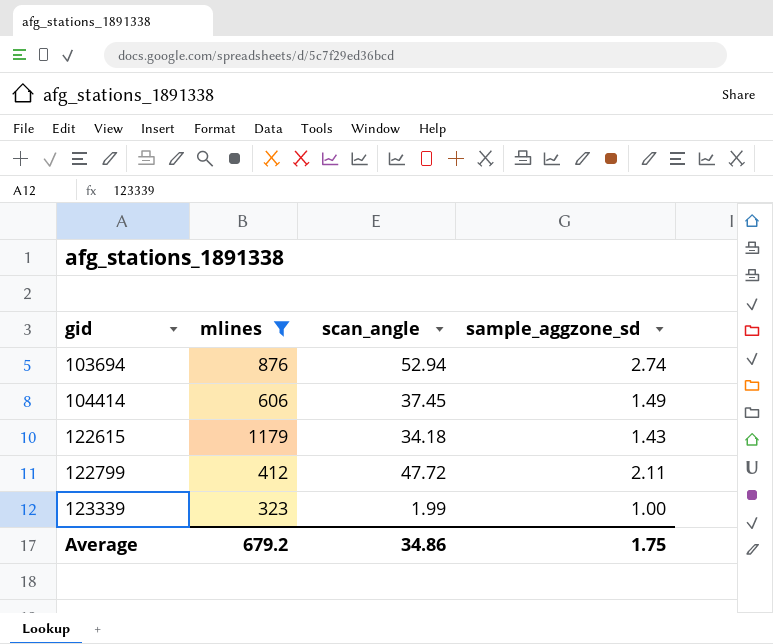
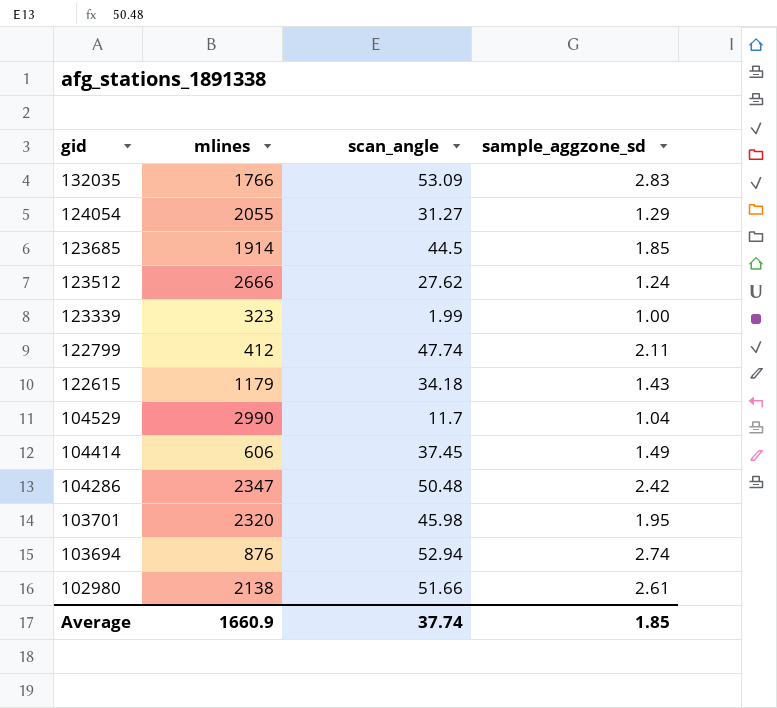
filter: mlines <= 1179 -> none
row order: gid ascending -> gid descending
122799 | scan_angle: 47.72 -> 47.74
Average | mlines: 679.2 -> 1660.9
Average | scan_angle: 34.86 -> 37.74
Average | sample_aggzone_sd: 1.75 -> 1.85

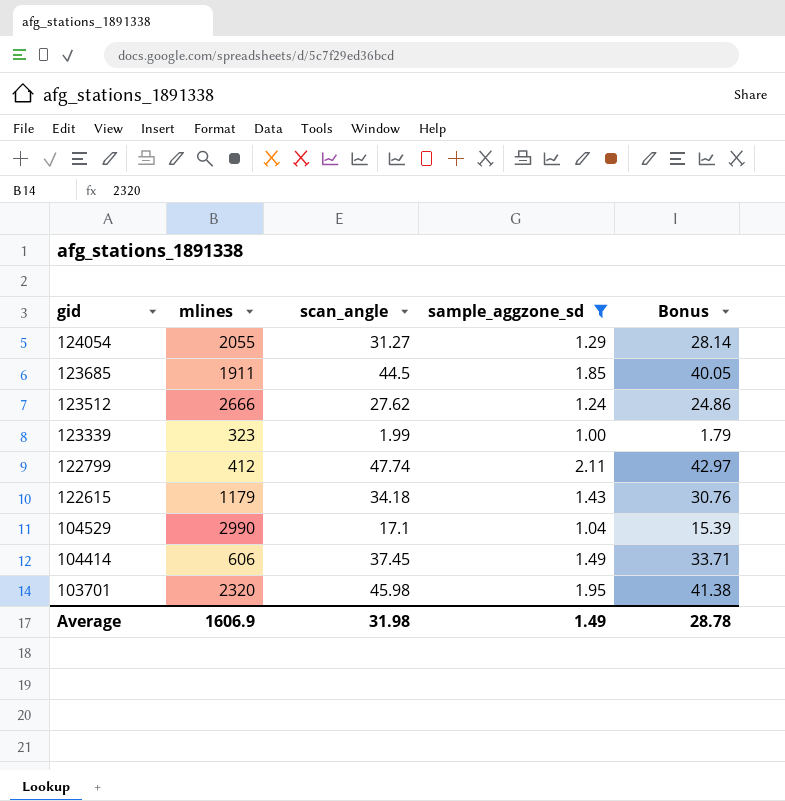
filter: none -> sample_aggzone_sd <= 2.11
column Bonus | formula: none -> [scan_angle] * 0.9
123685 | mlines: 1914 -> 1911
104529 | scan_angle: 11.7 -> 17.1
Average | mlines: 1660.9 -> 1606.9
Average | scan_angle: 37.74 -> 31.98
Average | sample_aggzone_sd: 1.85 -> 1.49

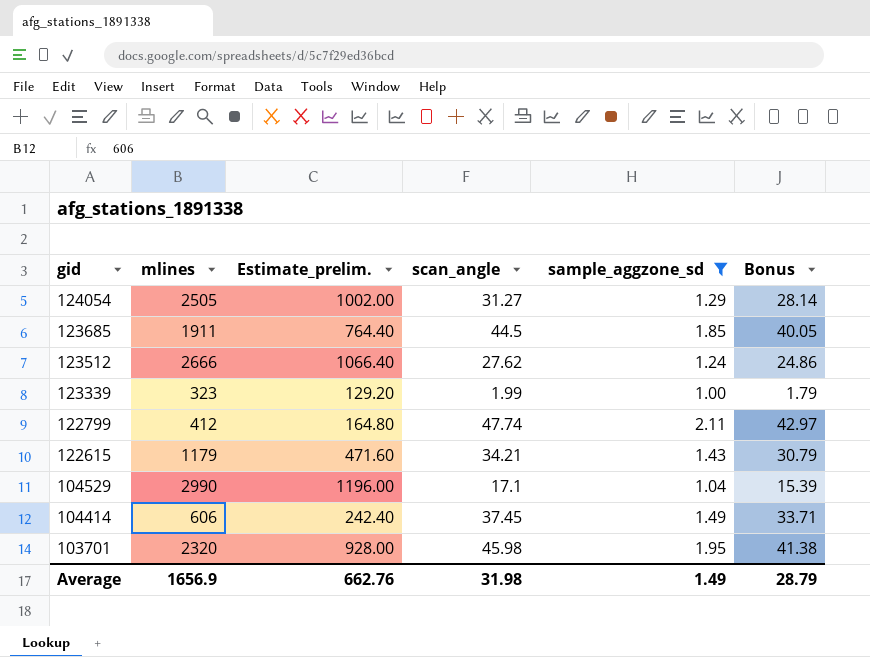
column Estimate_prelim. | formula: none -> [mlines] * 0.4
124054 | mlines: 2055 -> 2505
122615 | scan_angle: 34.18 -> 34.21
122615 | Bonus: 30.76 -> 30.79
Average | mlines: 1606.9 -> 1656.9
Average | Bonus: 28.78 -> 28.79

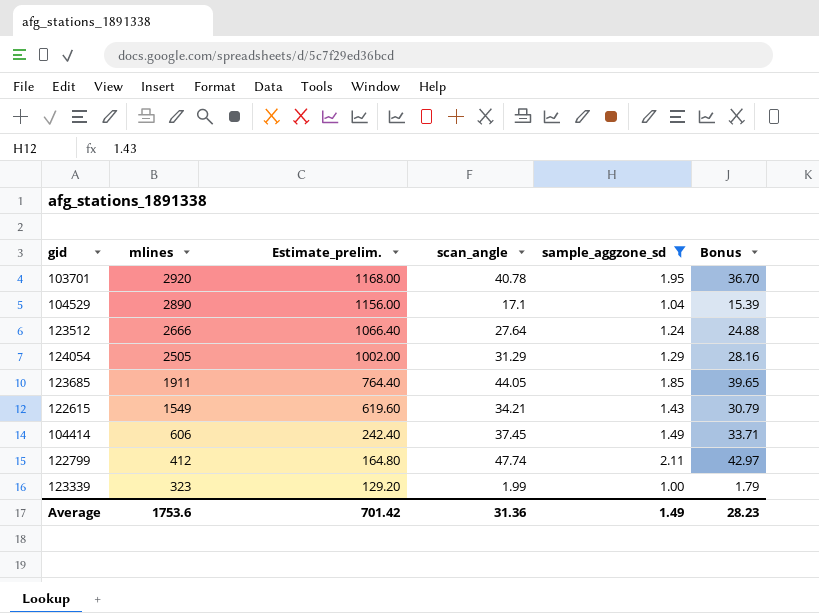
row order: gid descending -> mlines descending
103701 | mlines: 2320 -> 2920
103701 | Estimate_prelim.: 928.00 -> 1168.00
103701 | scan_angle: 45.98 -> 40.78
103701 | Bonus: 41.38 -> 36.70
104529 | mlines: 2990 -> 2890
104529 | Estimate_prelim.: 1196.00 -> 1156.00
123512 | scan_angle: 27.62 -> 27.64
123512 | Bonus: 24.86 -> 24.88
124054 | scan_angle: 31.27 -> 31.29
124054 | Bonus: 28.14 -> 28.16
123685 | scan_angle: 44.5 -> 44.05
123685 | Bonus: 40.05 -> 39.65
122615 | mlines: 1179 -> 1549
122615 | Estimate_prelim.: 471.60 -> 619.60
Average | mlines: 1656.9 -> 1753.6
Average | Estimate_prelim.: 662.76 -> 701.42
Average | scan_angle: 31.98 -> 31.36
Average | Bonus: 28.79 -> 28.23

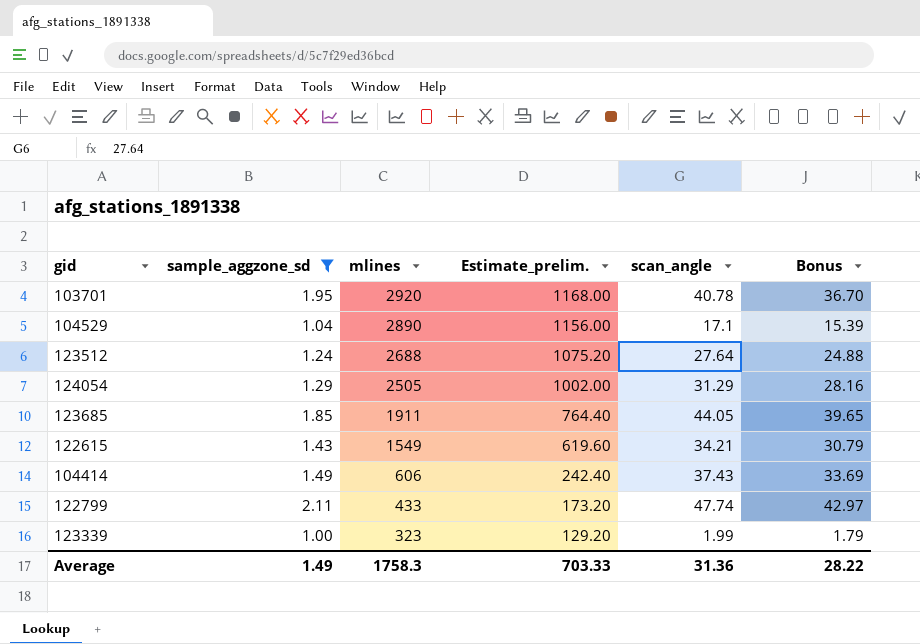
column sample_aggzone_sd | position: 5 -> 2
123512 | mlines: 2666 -> 2688
123512 | Estimate_prelim.: 1066.40 -> 1075.20
104414 | scan_angle: 37.45 -> 37.43
104414 | Bonus: 33.71 -> 33.69
122799 | mlines: 412 -> 433
122799 | Estimate_prelim.: 164.80 -> 173.20
Average | mlines: 1753.6 -> 1758.3
Average | Estimate_prelim.: 701.42 -> 703.33
Average | Bonus: 28.23 -> 28.22

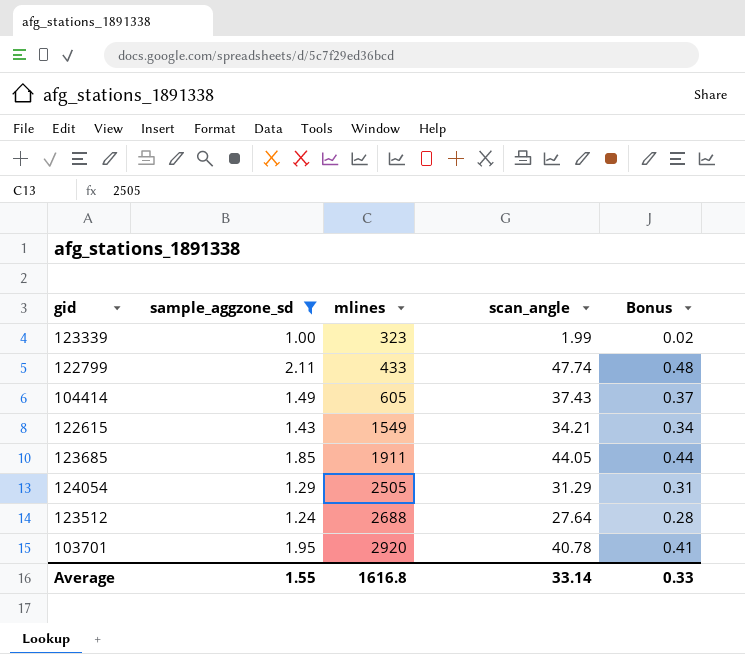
row order: mlines descending -> mlines ascending
column Estimate_prelim. | formula: [mlines] * 0.4 -> none
column Bonus | formula: [scan_angle] * 0.9 -> [scan_angle] * 0.01
row 104529: 1.04 | 2890 | 1156.00 | 17.1 | 15.39 -> none
104414 | mlines: 606 -> 605
Average | sample_aggzone_sd: 1.49 -> 1.55
Average | mlines: 1758.3 -> 1616.8
Average | scan_angle: 31.36 -> 33.14
Average | Bonus: 28.22 -> 0.33

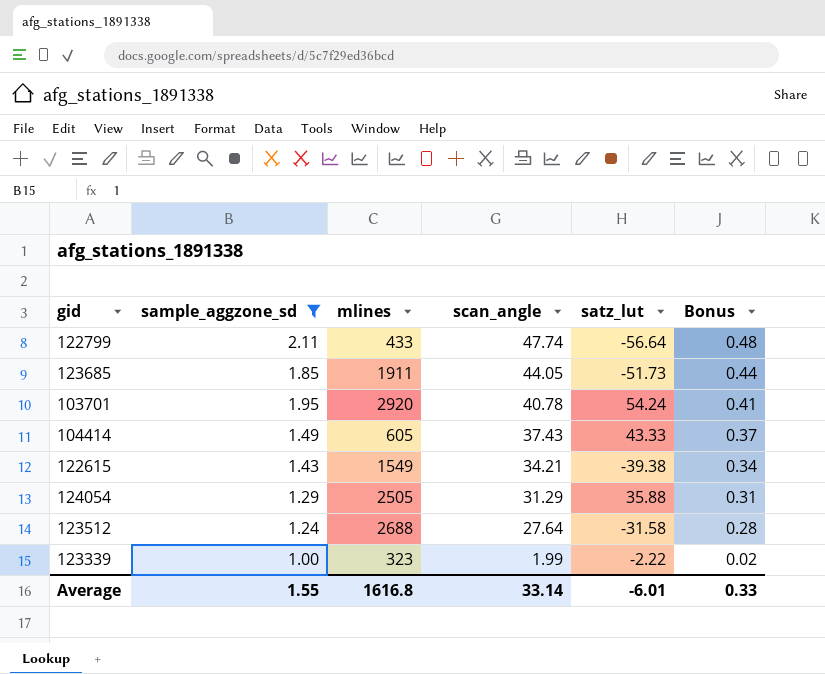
row order: mlines ascending -> scan_angle descending
column satz_lut | position: none -> 5

